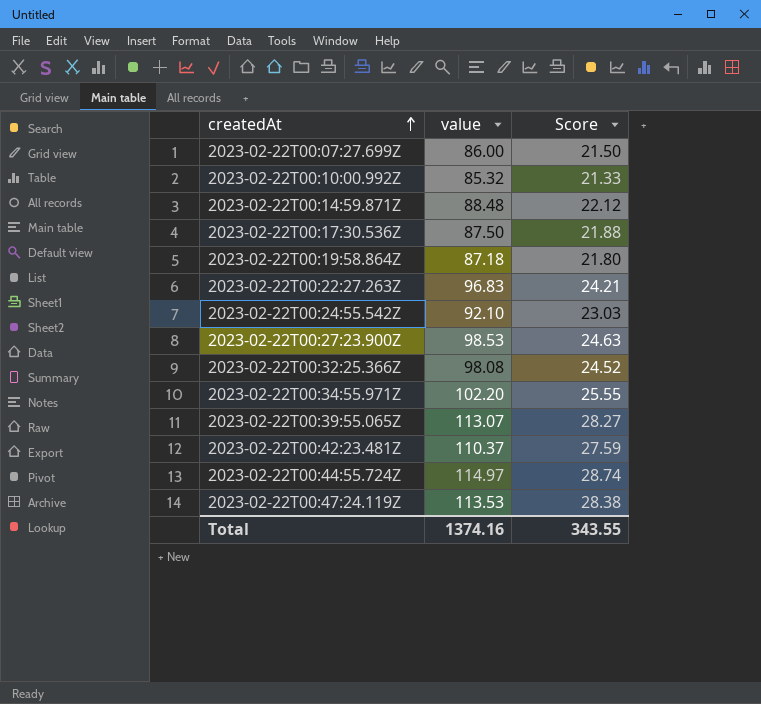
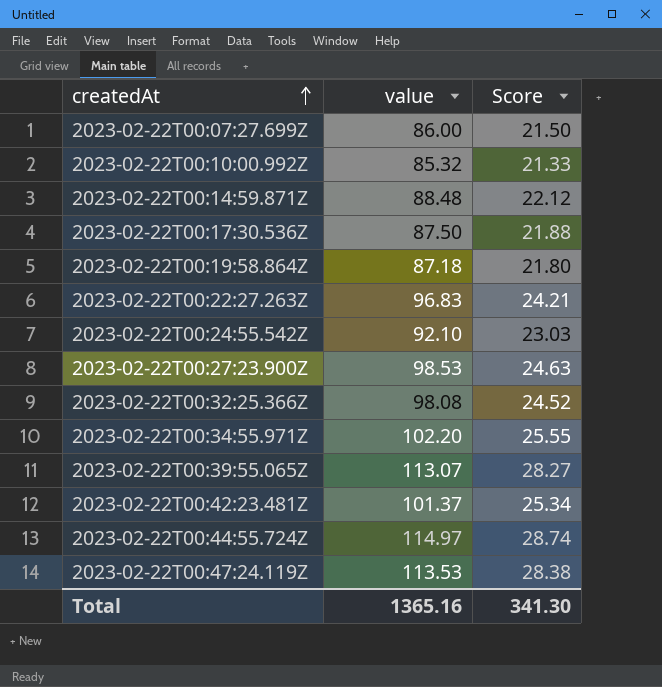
2023-02-22T00:42:23.481Z | value: 110.37 -> 101.37
2023-02-22T00:42:23.481Z | Score: 27.59 -> 25.34
Total | value: 1374.16 -> 1365.16
Total | Score: 343.55 -> 341.30

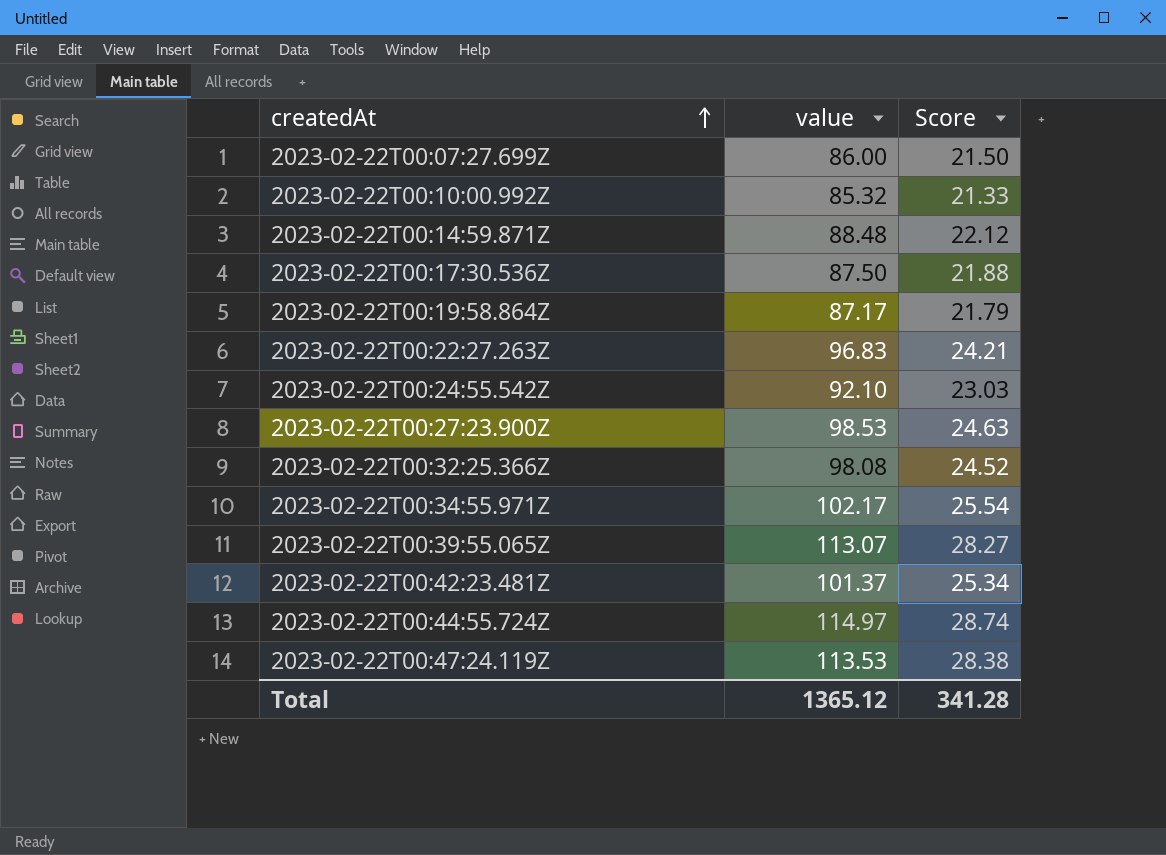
2023-02-22T00:19:58.864Z | value: 87.18 -> 87.17
2023-02-22T00:19:58.864Z | Score: 21.80 -> 21.79
2023-02-22T00:34:55.971Z | value: 102.20 -> 102.17
2023-02-22T00:34:55.971Z | Score: 25.55 -> 25.54
Total | value: 1365.16 -> 1365.12
Total | Score: 341.30 -> 341.28

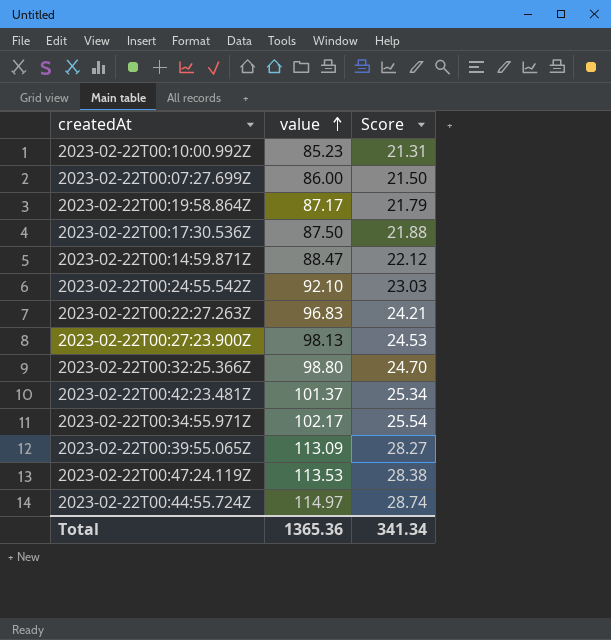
row order: createdAt ascending -> value ascending
2023-02-22T00:10:00.992Z | value: 85.32 -> 85.23
2023-02-22T00:10:00.992Z | Score: 21.33 -> 21.31
2023-02-22T00:14:59.871Z | value: 88.48 -> 88.47
2023-02-22T00:27:23.900Z | value: 98.53 -> 98.13
2023-02-22T00:27:23.900Z | Score: 24.63 -> 24.53
2023-02-22T00:32:25.366Z | value: 98.08 -> 98.80
2023-02-22T00:32:25.366Z | Score: 24.52 -> 24.70
2023-02-22T00:39:55.065Z | value: 113.07 -> 113.09
Total | value: 1365.12 -> 1365.36
Total | Score: 341.28 -> 341.34

